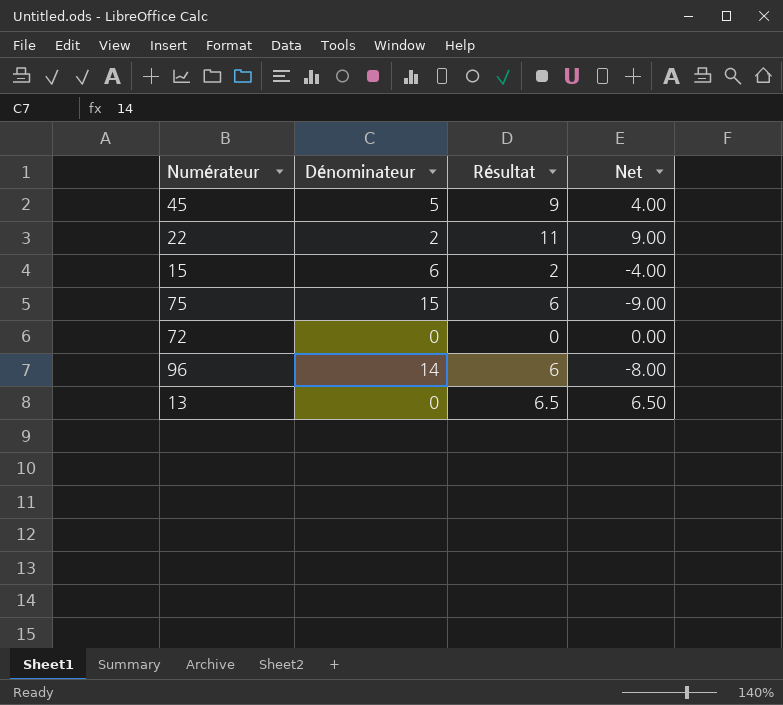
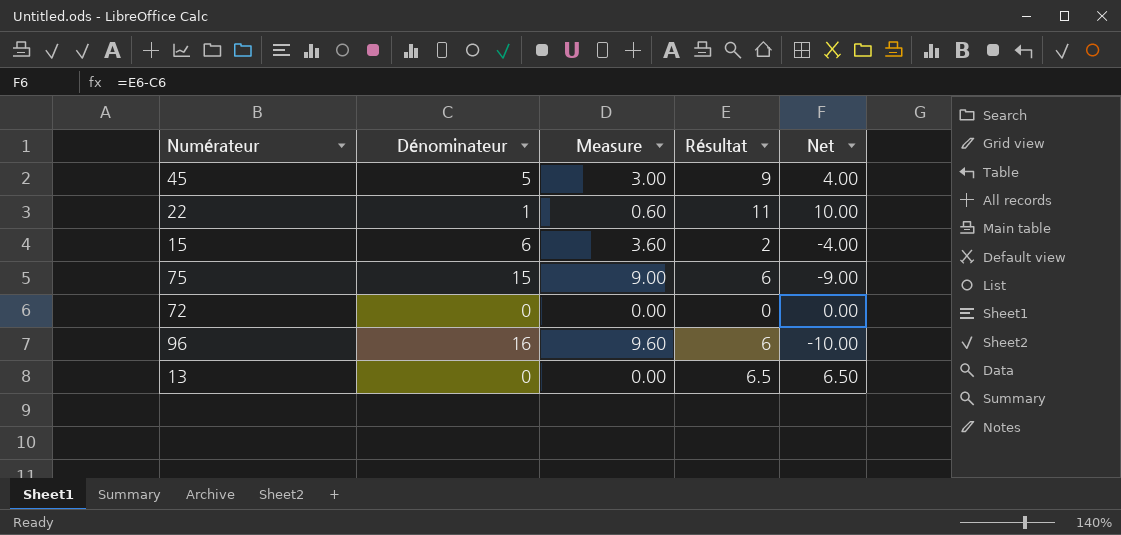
column Measure | formula: none -> [Dénominateur] * 0.6
22 | Dénominateur: 2 -> 1
22 | Net: 9.00 -> 10.00
96 | Dénominateur: 14 -> 16
96 | Net: -8.00 -> -10.00

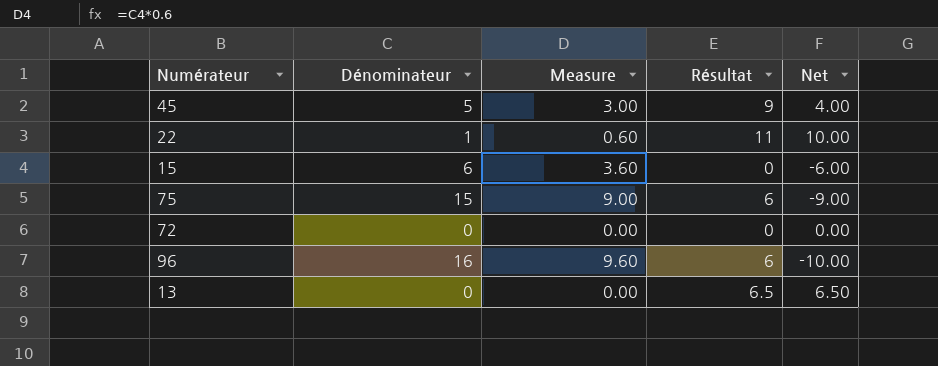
15 | Résultat: 2 -> 0
15 | Net: -4.00 -> -6.00

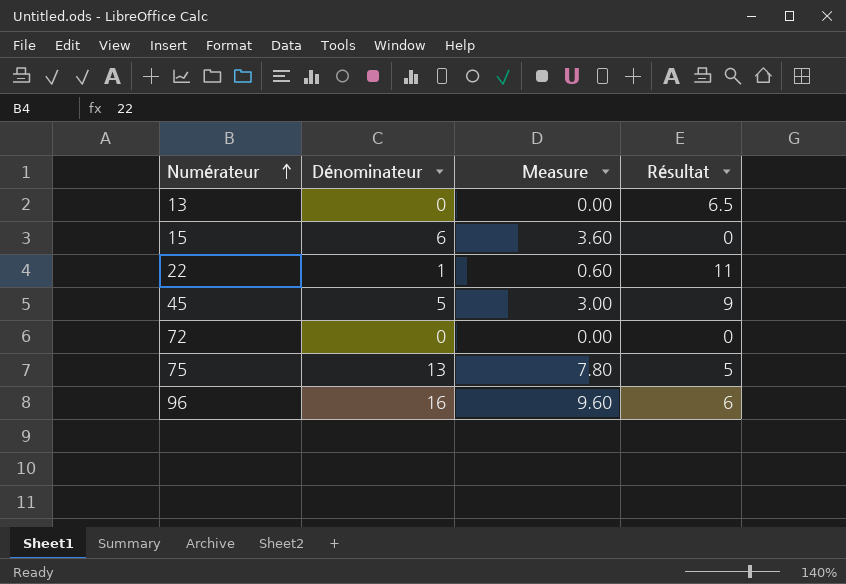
row order: none -> Numérateur ascending
column Net | formula: [Résultat] - [Dénominateur] -> none
75 | Dénominateur: 15 -> 13
75 | Measure: 9.00 -> 7.80
75 | Résultat: 6 -> 5

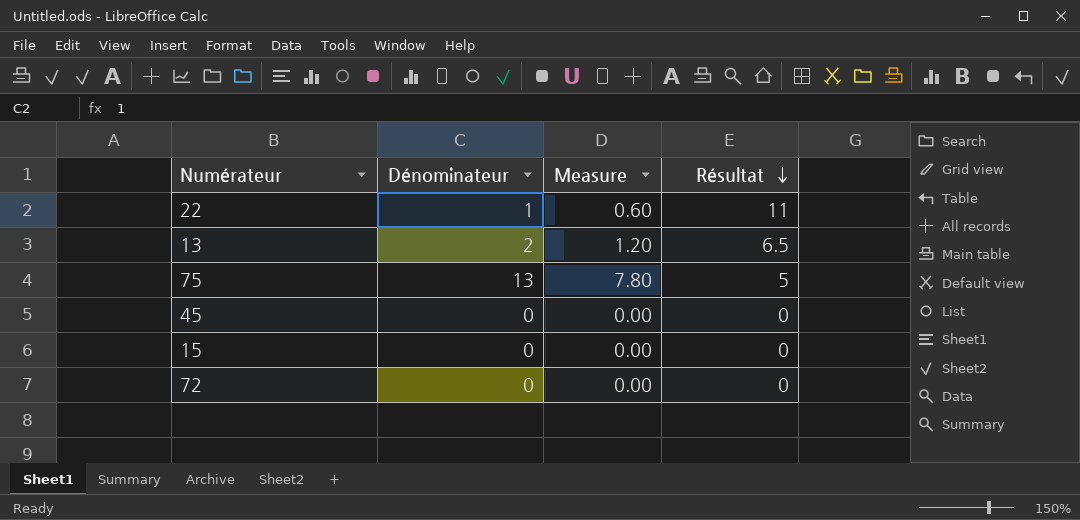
row order: Numérateur ascending -> Résultat descending
row 96: 16 | 9.60 | 6 -> none
13 | Dénominateur: 0 -> 2
13 | Measure: 0.00 -> 1.20
45 | Dénominateur: 5 -> 0
45 | Measure: 3.00 -> 0.00
45 | Résultat: 9 -> 0
15 | Dénominateur: 6 -> 0
15 | Measure: 3.60 -> 0.00

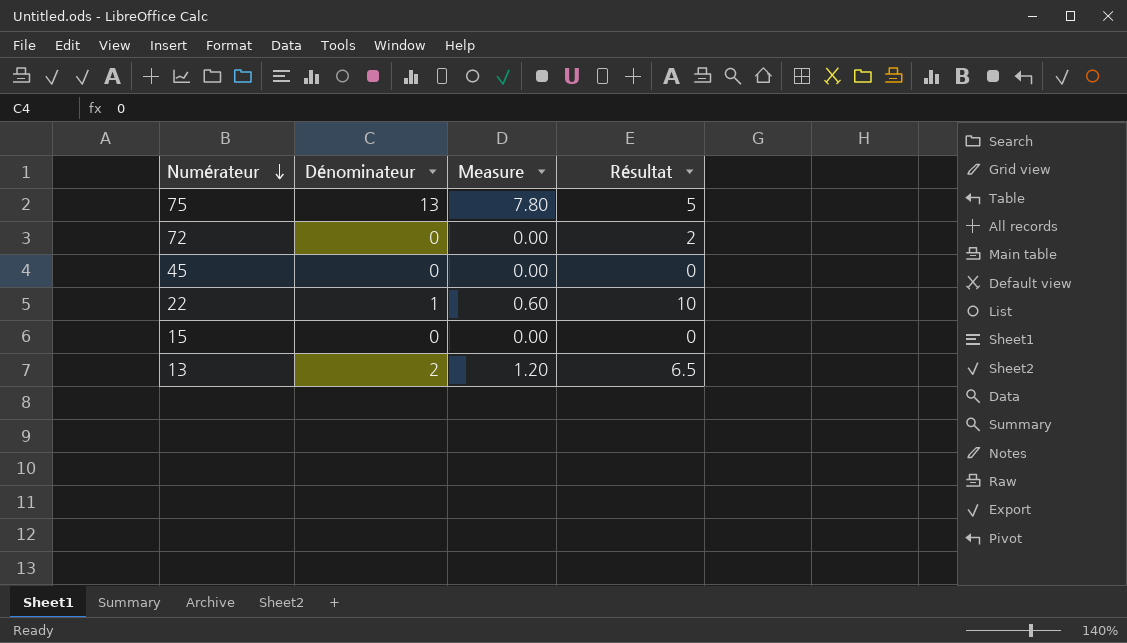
row order: Résultat descending -> Numérateur descending
72 | Résultat: 0 -> 2
22 | Résultat: 11 -> 10

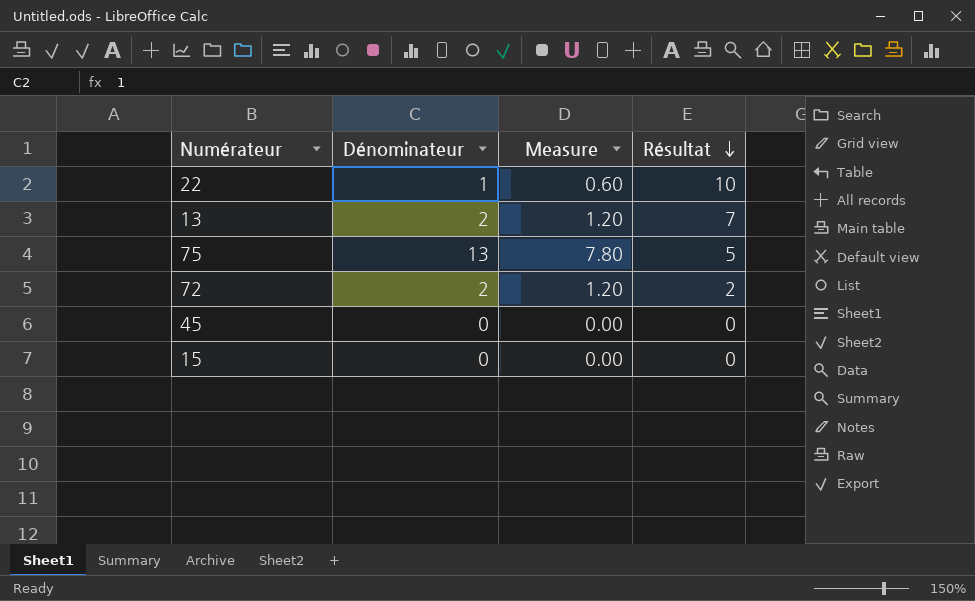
row order: Numérateur descending -> Résultat descending
13 | Résultat: 6.5 -> 7
72 | Dénominateur: 0 -> 2
72 | Measure: 0.00 -> 1.20

